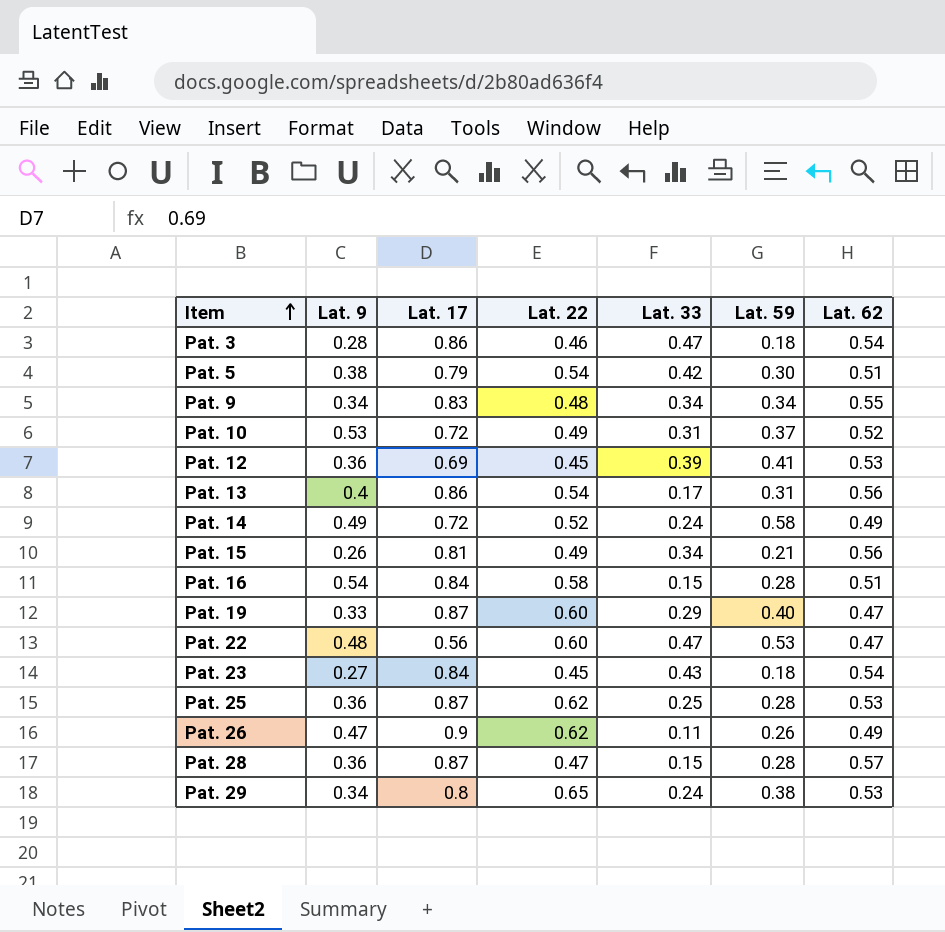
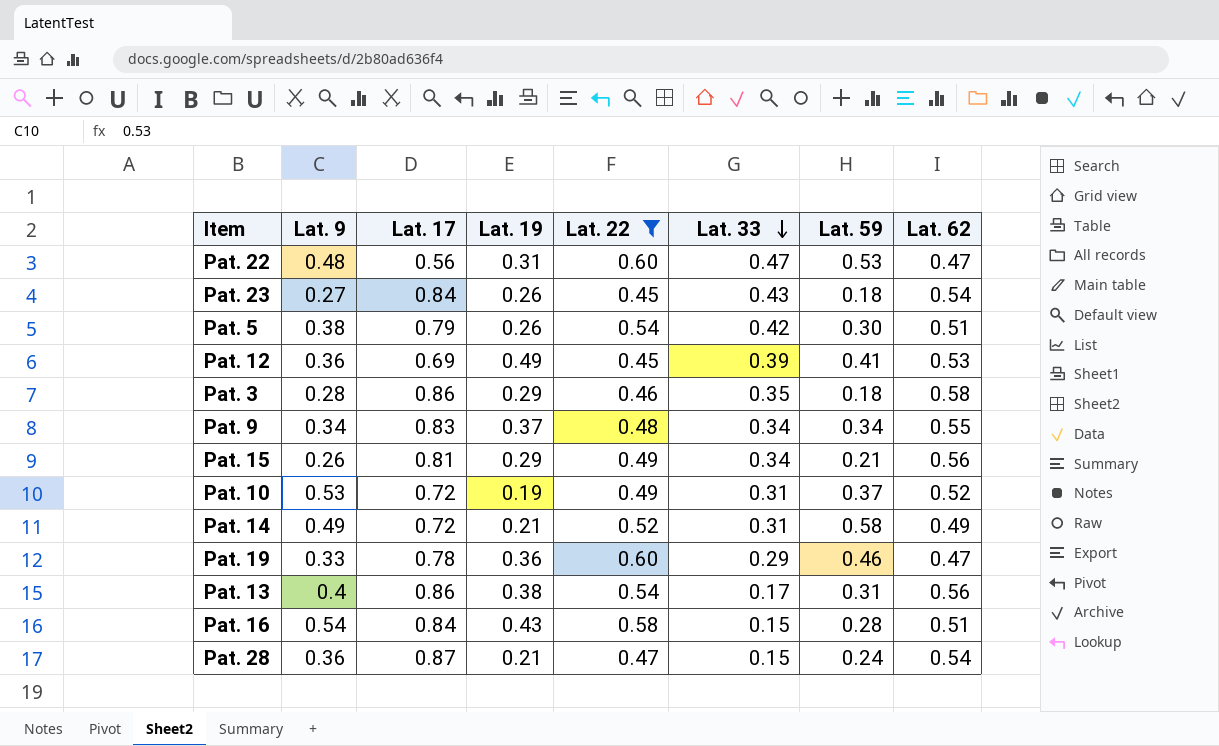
filter: none -> Lat. 22 <= 0.60
row order: Item ascending -> Lat. 33 descending
column Lat. 19 | position: none -> 4
Pat. 3 | Lat. 33: 0.47 -> 0.35
Pat. 3 | Lat. 62: 0.54 -> 0.58
Pat. 14 | Lat. 33: 0.24 -> 0.31
Pat. 19 | Lat. 17: 0.87 -> 0.78
Pat. 19 | Lat. 59: 0.40 -> 0.46
Pat. 28 | Lat. 59: 0.28 -> 0.24
Pat. 28 | Lat. 62: 0.57 -> 0.54

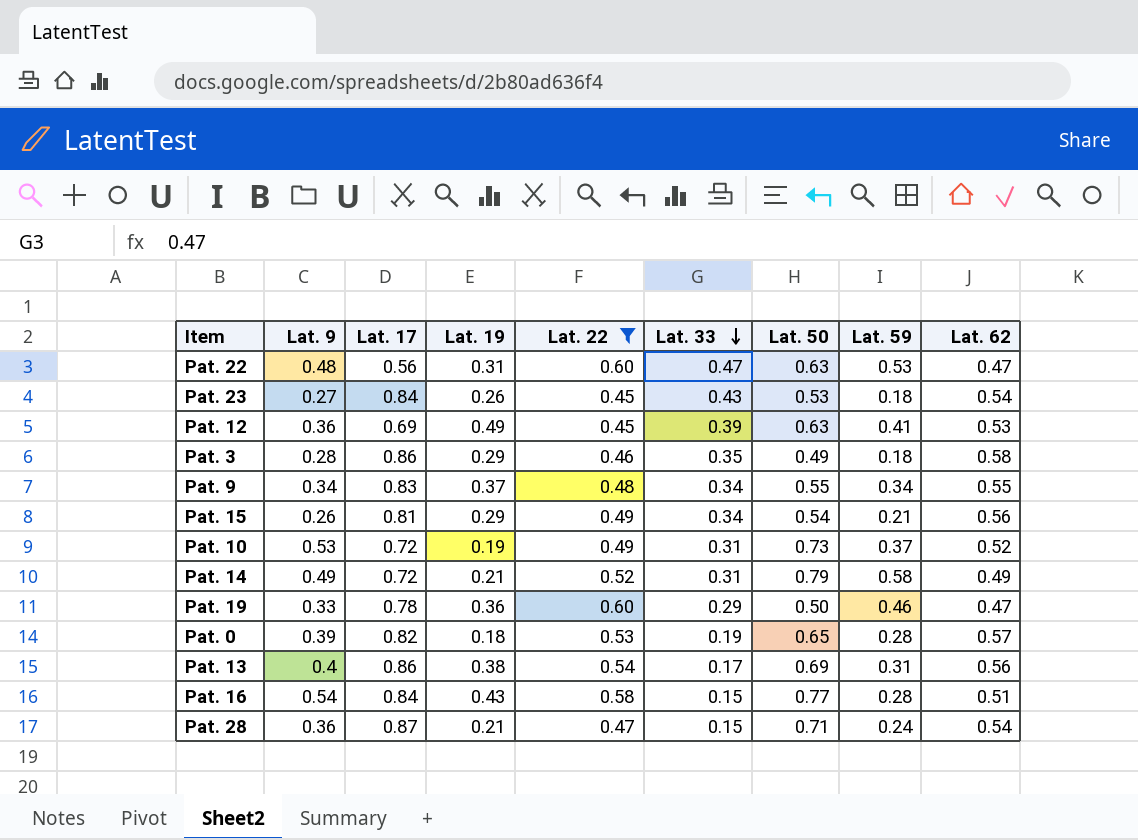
column Lat. 50 | position: none -> 7
row Pat. 5: 0.38 | 0.79 | 0.26 | 0.54 | 0.42 | 0.30 | 0.51 -> none
row Pat. 0: none -> 0.39 | 0.82 | 0.18 | 0.53 | 0.19 | 0.65 | 0.28 | 0.57

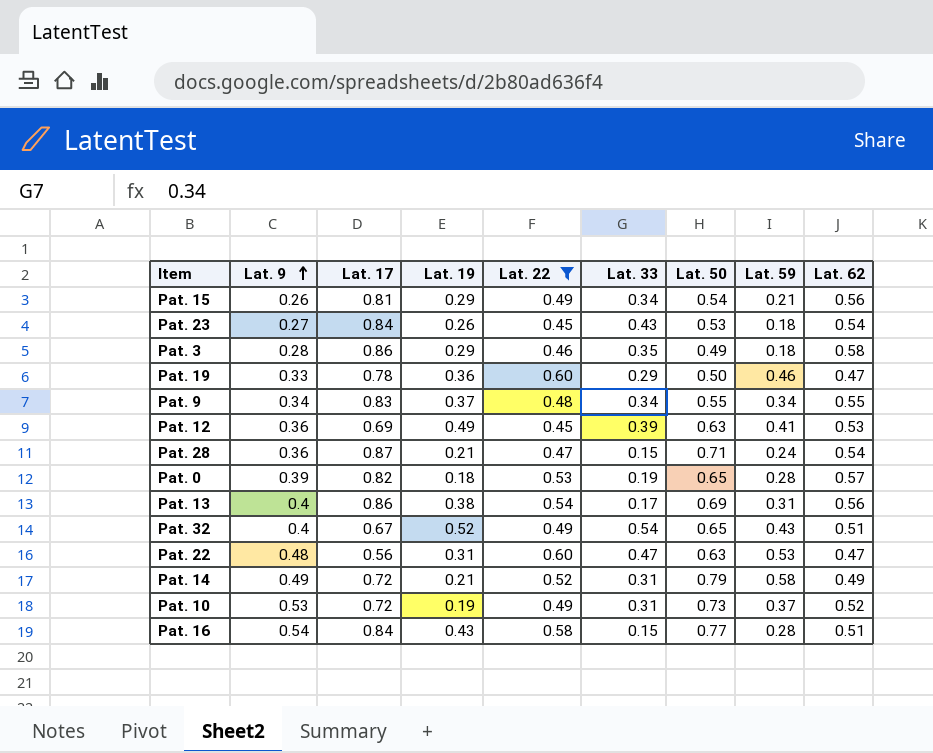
row order: Lat. 33 descending -> Lat. 9 ascending
row Pat. 32: none -> 0.4 | 0.67 | 0.52 | 0.49 | 0.54 | 0.65 | 0.43 | 0.51

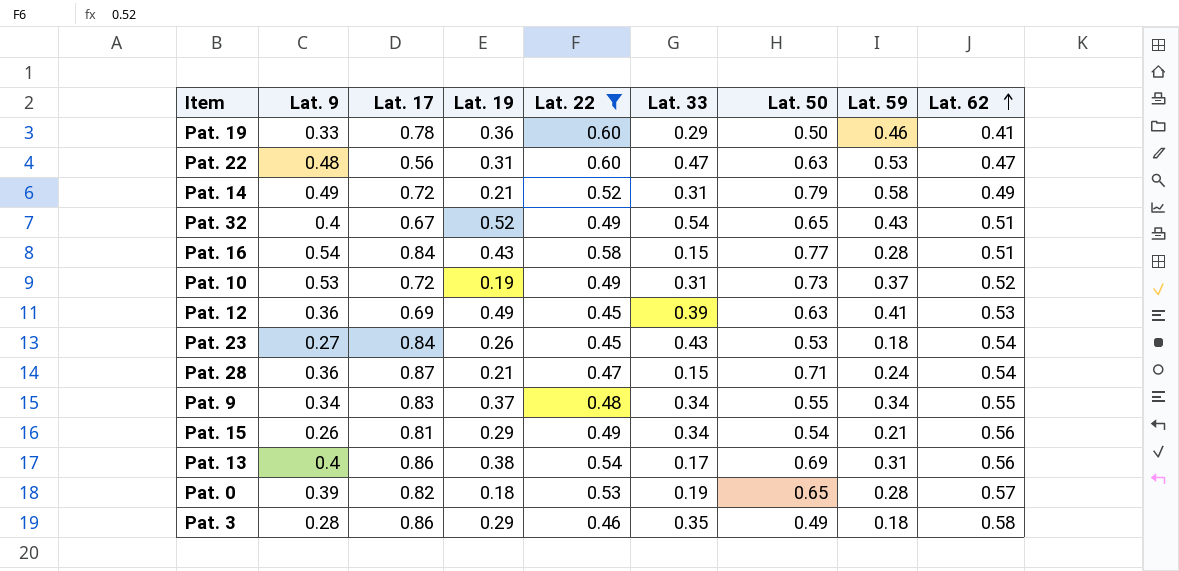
row order: Lat. 9 ascending -> Lat. 62 ascending
Pat. 19 | Lat. 62: 0.47 -> 0.41

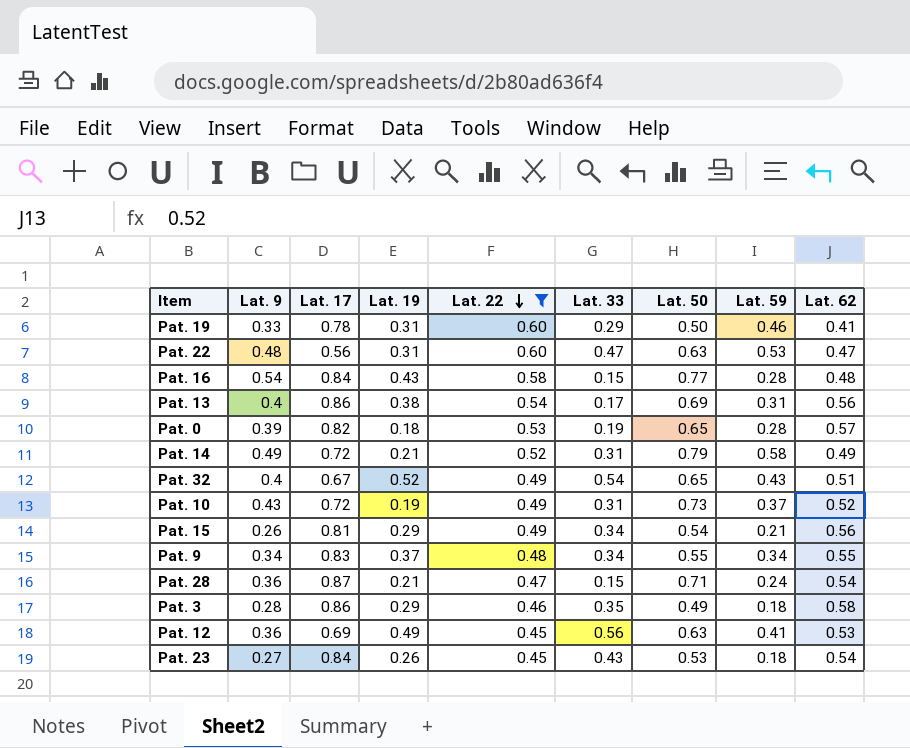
row order: Lat. 62 ascending -> Lat. 22 descending
Pat. 19 | Lat. 19: 0.36 -> 0.31
Pat. 16 | Lat. 62: 0.51 -> 0.48
Pat. 10 | Lat. 9: 0.53 -> 0.43
Pat. 12 | Lat. 33: 0.39 -> 0.56

